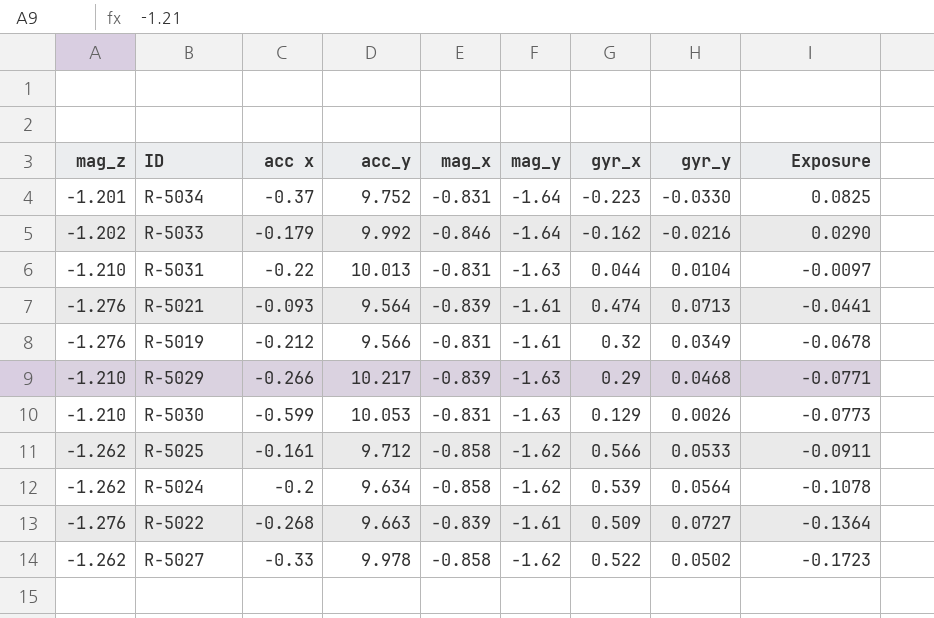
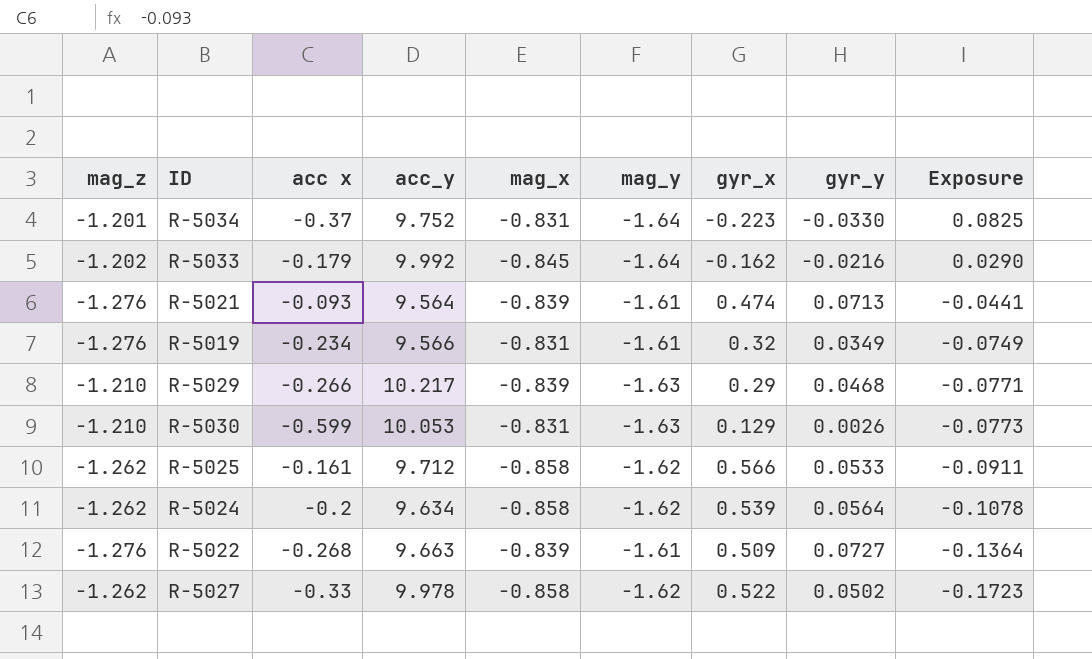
row R-5031: -1.210 | -0.22 | 10.013 | -0.831 | -1.63 | 0.044 | 0.0104 | -0.0097 -> none
R-5033 | mag_x: -0.846 -> -0.845
R-5019 | acc x: -0.212 -> -0.234
R-5019 | Exposure: -0.0678 -> -0.0749

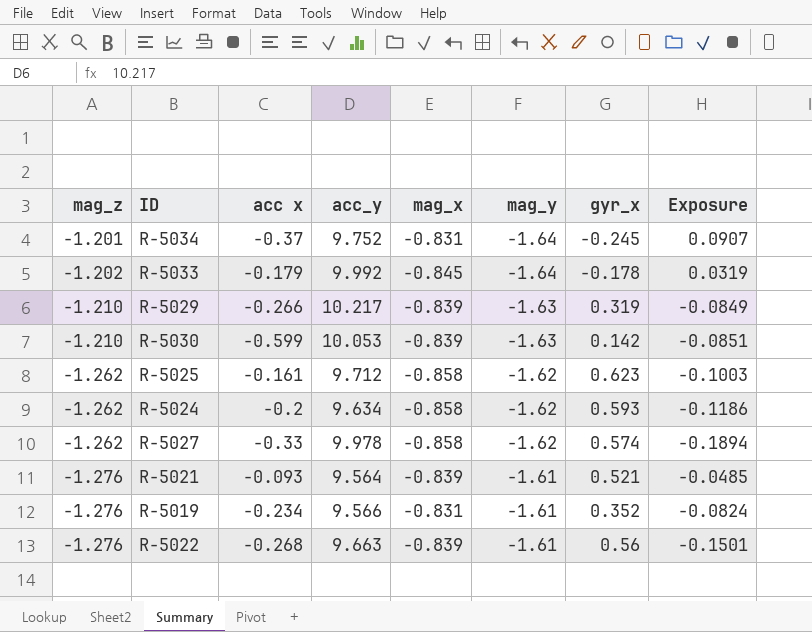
row order: Exposure descending -> mag_z descending
column gyr_y | position: 8 -> none
R-5034 | gyr_x: -0.223 -> -0.245
R-5034 | Exposure: 0.0825 -> 0.0907
R-5033 | gyr_x: -0.162 -> -0.178
R-5033 | Exposure: 0.0290 -> 0.0319
R-5029 | gyr_x: 0.29 -> 0.319
R-5029 | Exposure: -0.0771 -> -0.0849
R-5030 | mag_x: -0.831 -> -0.839
R-5030 | gyr_x: 0.129 -> 0.142
R-5030 | Exposure: -0.0773 -> -0.0851
R-5025 | gyr_x: 0.566 -> 0.623
R-5025 | Exposure: -0.0911 -> -0.1003
R-5024 | gyr_x: 0.539 -> 0.593
R-5024 | Exposure: -0.1078 -> -0.1186
R-5027 | gyr_x: 0.522 -> 0.574
R-5027 | Exposure: -0.1723 -> -0.1894
R-5021 | gyr_x: 0.474 -> 0.521
R-5021 | Exposure: -0.0441 -> -0.0485
R-5019 | gyr_x: 0.32 -> 0.352
R-5019 | Exposure: -0.0749 -> -0.0824
R-5022 | gyr_x: 0.509 -> 0.56
R-5022 | Exposure: -0.1364 -> -0.1501

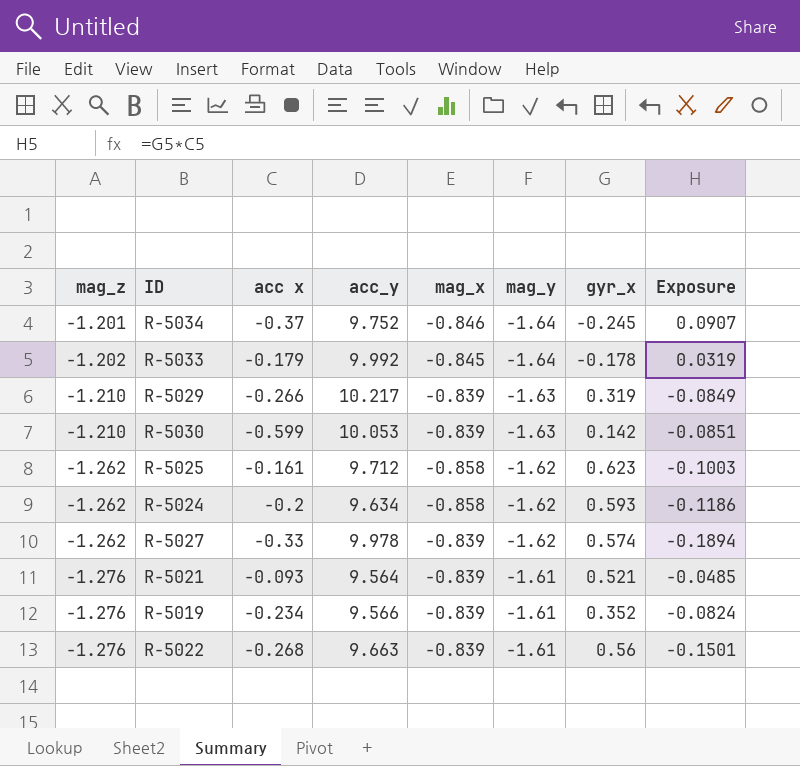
R-5034 | mag_x: -0.831 -> -0.846
R-5027 | mag_x: -0.858 -> -0.839
R-5019 | mag_x: -0.831 -> -0.839

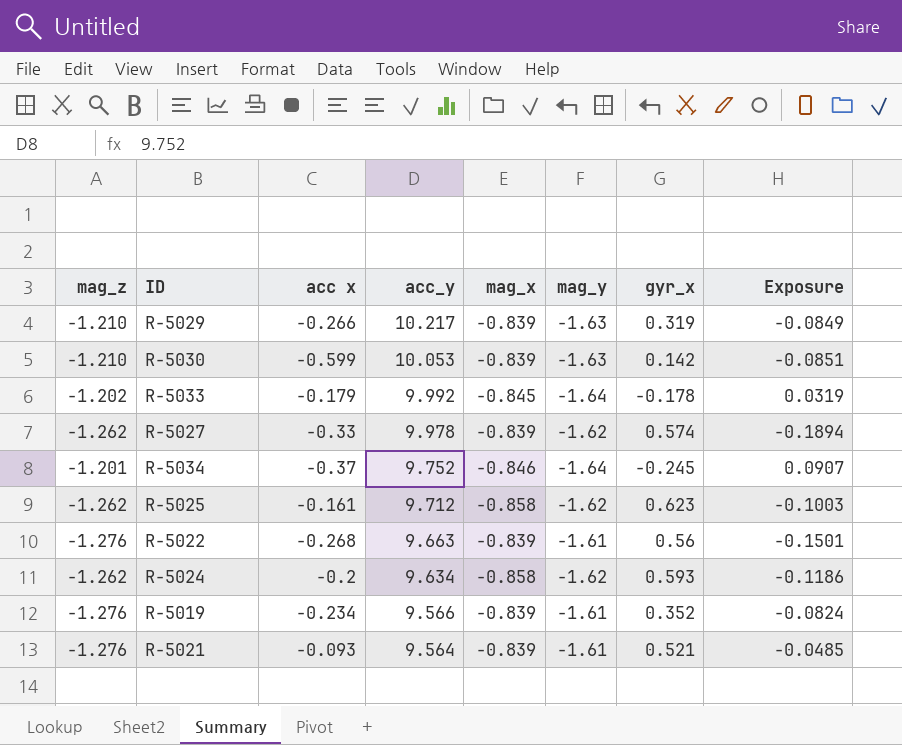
row order: mag_z descending -> acc_y descending

